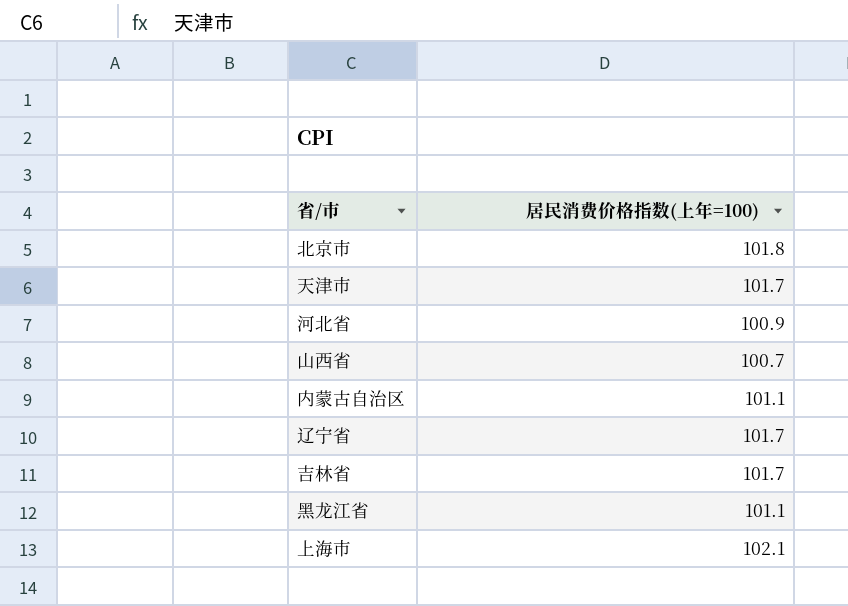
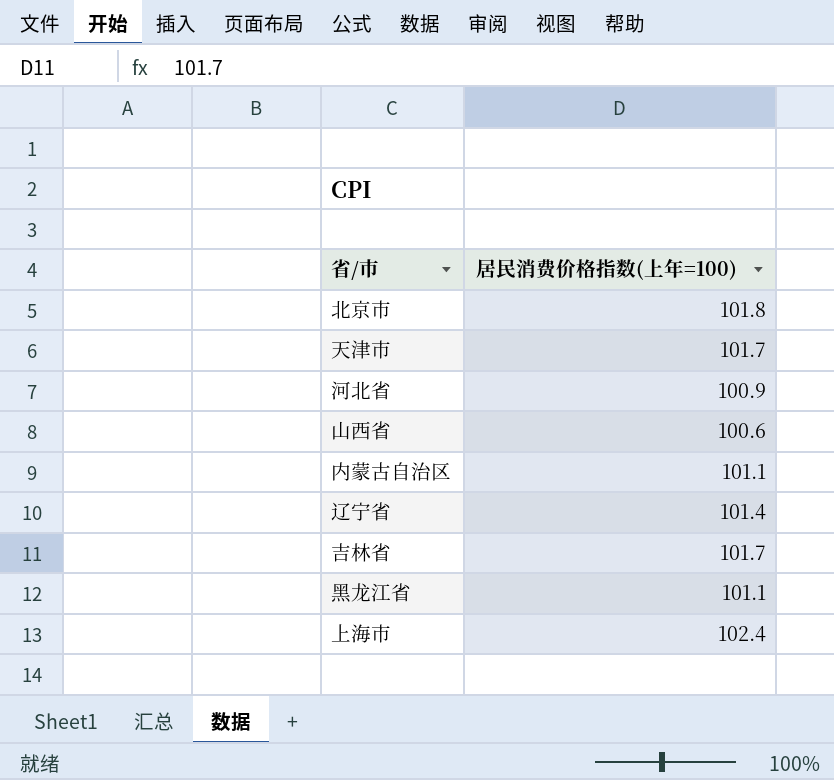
山西省 | 居民消费价格指数(上年=100): 100.7 -> 100.6
辽宁省 | 居民消费价格指数(上年=100): 101.7 -> 101.4
上海市 | 居民消费价格指数(上年=100): 102.1 -> 102.4

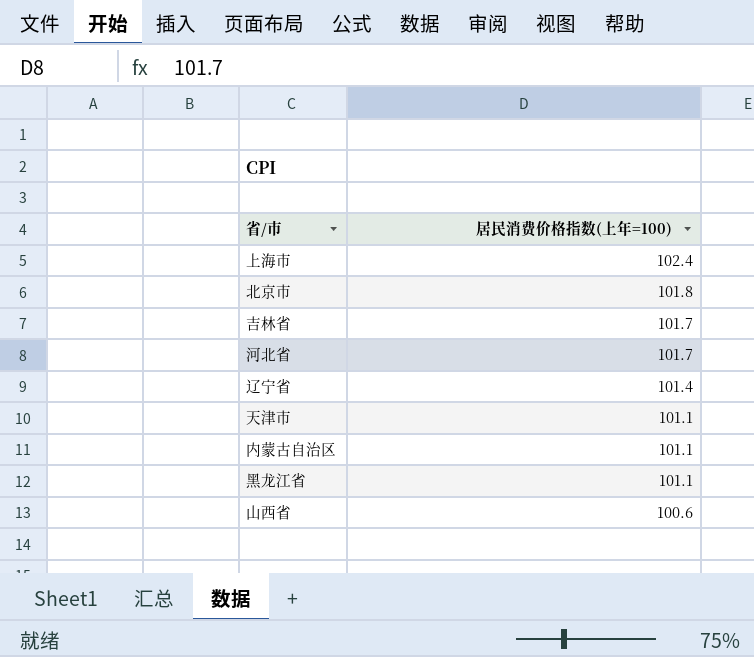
row order: none -> 居民消费价格指数(上年=100) descending
河北省 | 居民消费价格指数(上年=100): 100.9 -> 101.7
天津市 | 居民消费价格指数(上年=100): 101.7 -> 101.1

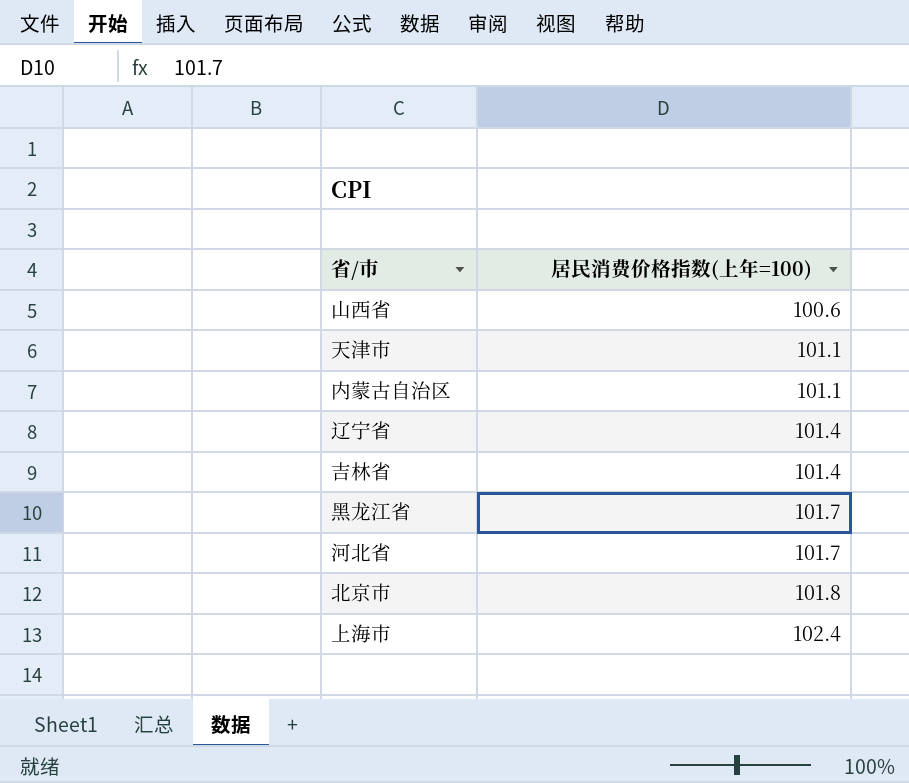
row order: 居民消费价格指数(上年=100) descending -> 居民消费价格指数(上年=100) ascending
吉林省 | 居民消费价格指数(上年=100): 101.7 -> 101.4
黑龙江省 | 居民消费价格指数(上年=100): 101.1 -> 101.7

